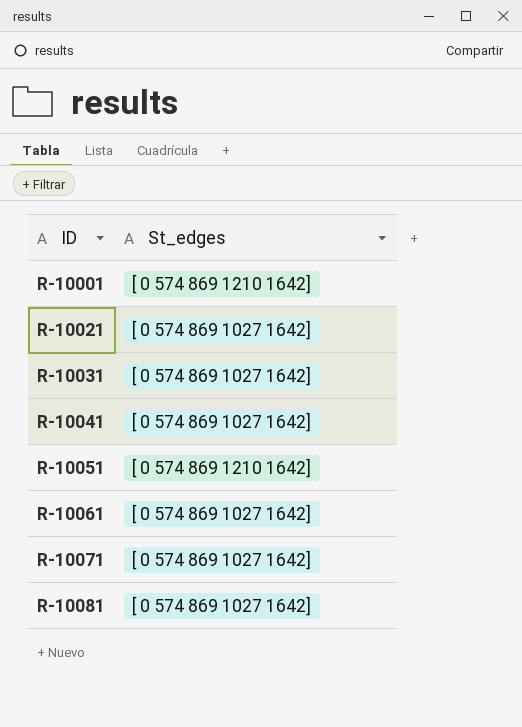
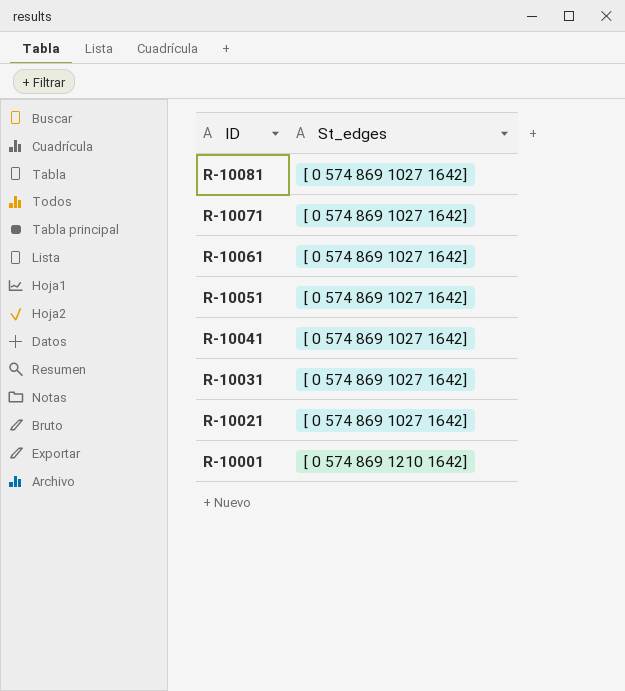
row order: ID ascending -> ID descending
R-10051 | St_edges: [ 0 574 869 1210 1642] -> [ 0 574 869 1027 1642]

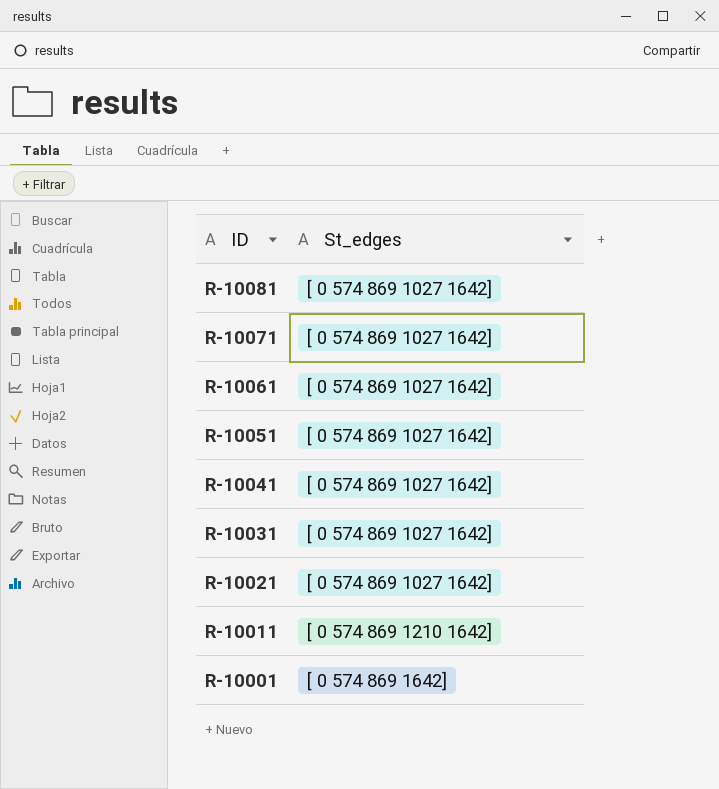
row R-10011: none -> [ 0 574 869 1210 1642]
R-10001 | St_edges: [ 0 574 869 1210 1642] -> [ 0 574 869 1642]

